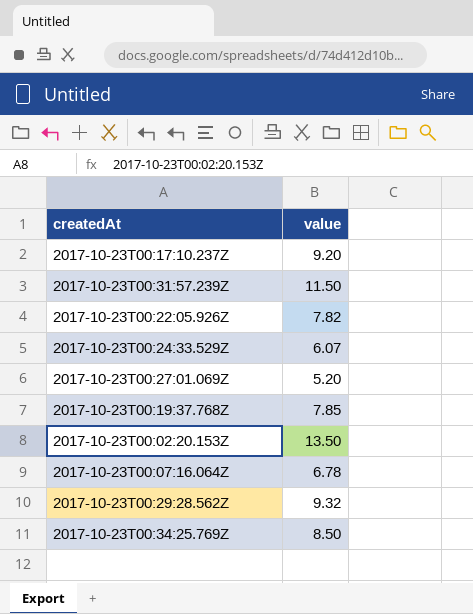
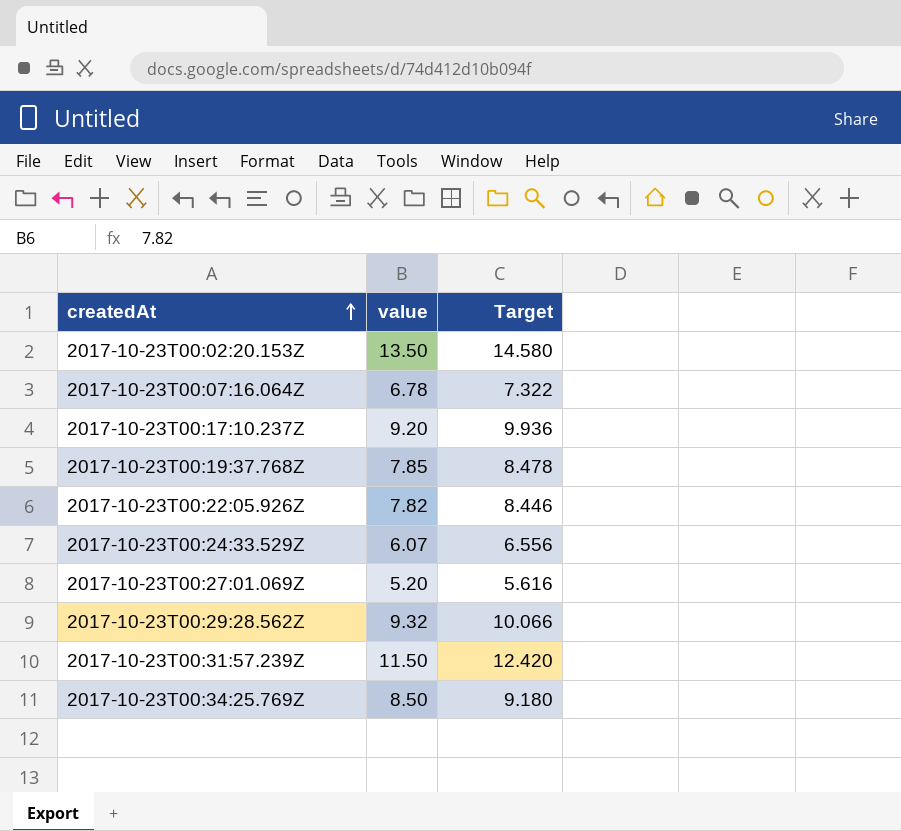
row order: none -> createdAt ascending
column Target | formula: none -> [value] * 1.08

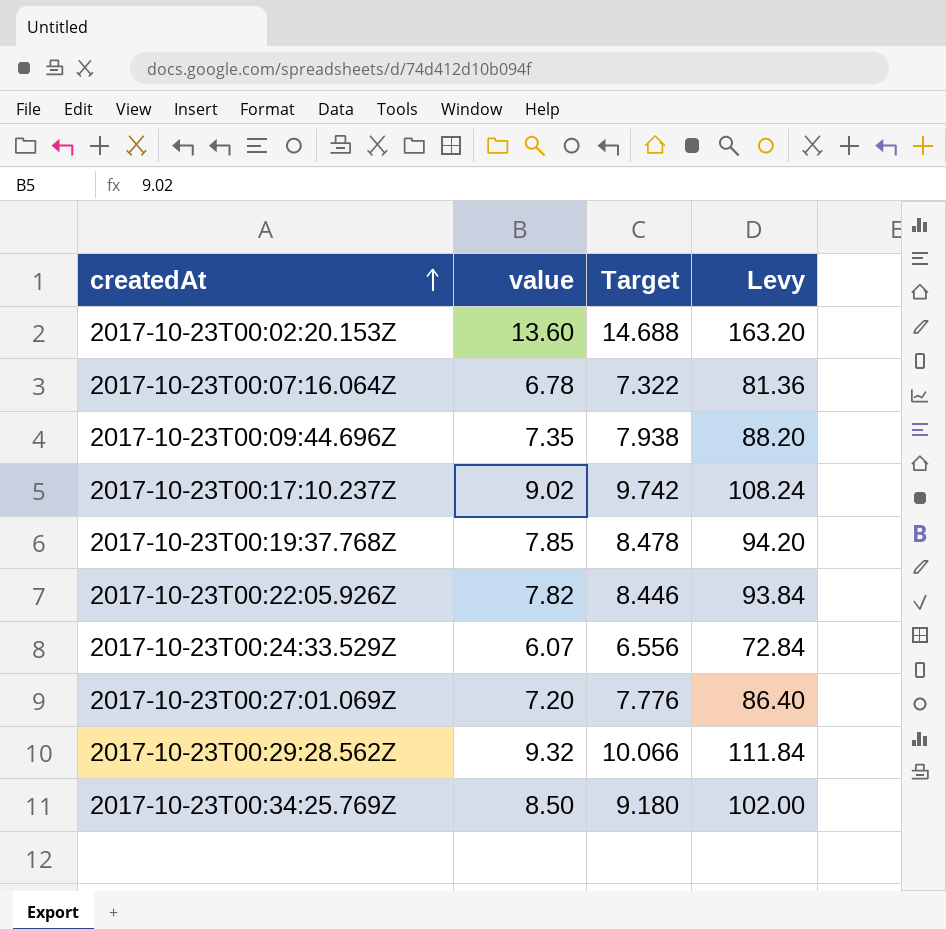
column Levy | formula: none -> [value] * 12
row 2017-10-23T00:31:57.239Z: 11.50 | 12.420 -> none
2017-10-23T00:02:20.153Z | value: 13.50 -> 13.60
2017-10-23T00:02:20.153Z | Target: 14.580 -> 14.688
row 2017-10-23T00:09:44.696Z: none -> 7.35 | 7.938 | 88.20
2017-10-23T00:17:10.237Z | value: 9.20 -> 9.02
2017-10-23T00:17:10.237Z | Target: 9.936 -> 9.742
2017-10-23T00:27:01.069Z | value: 5.20 -> 7.20
2017-10-23T00:27:01.069Z | Target: 5.616 -> 7.776

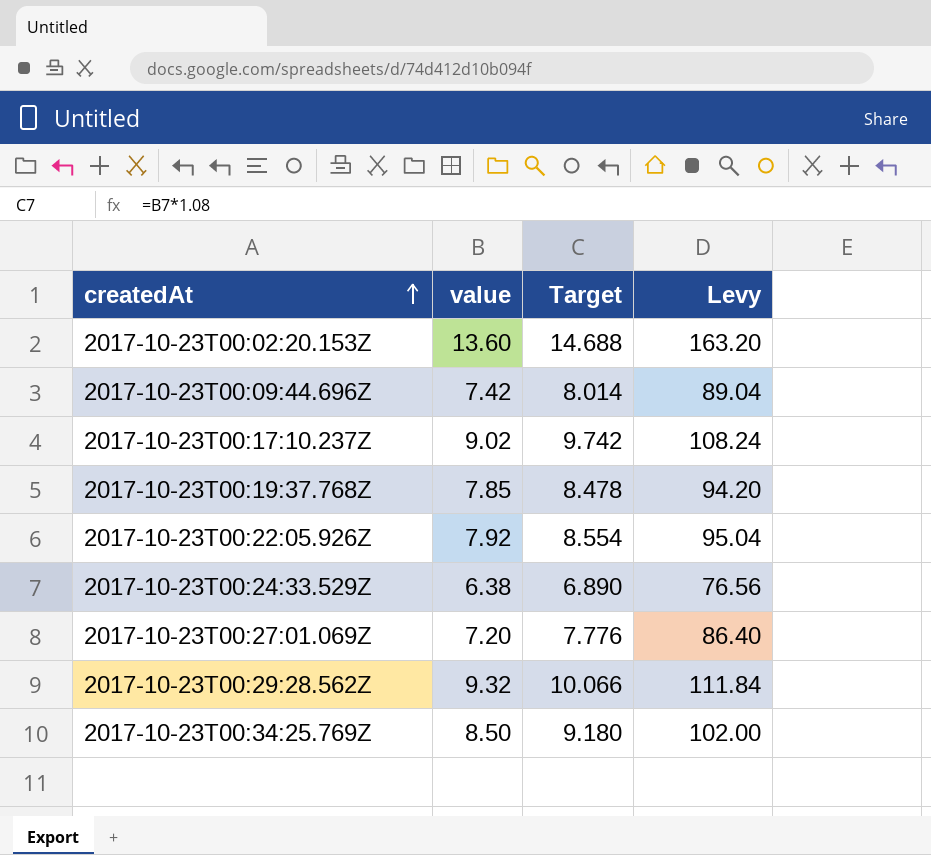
row 2017-10-23T00:07:16.064Z: 6.78 | 7.322 | 81.36 -> none
2017-10-23T00:09:44.696Z | value: 7.35 -> 7.42
2017-10-23T00:09:44.696Z | Target: 7.938 -> 8.014
2017-10-23T00:09:44.696Z | Levy: 88.20 -> 89.04
2017-10-23T00:22:05.926Z | value: 7.82 -> 7.92
2017-10-23T00:22:05.926Z | Target: 8.446 -> 8.554
2017-10-23T00:22:05.926Z | Levy: 93.84 -> 95.04
2017-10-23T00:24:33.529Z | value: 6.07 -> 6.38
2017-10-23T00:24:33.529Z | Target: 6.556 -> 6.890
2017-10-23T00:24:33.529Z | Levy: 72.84 -> 76.56

